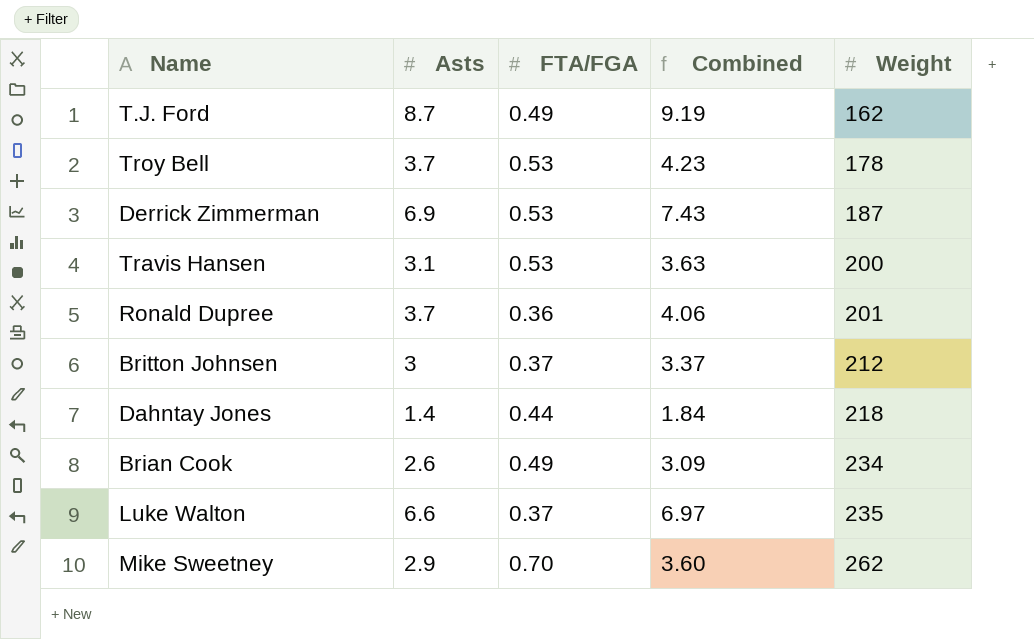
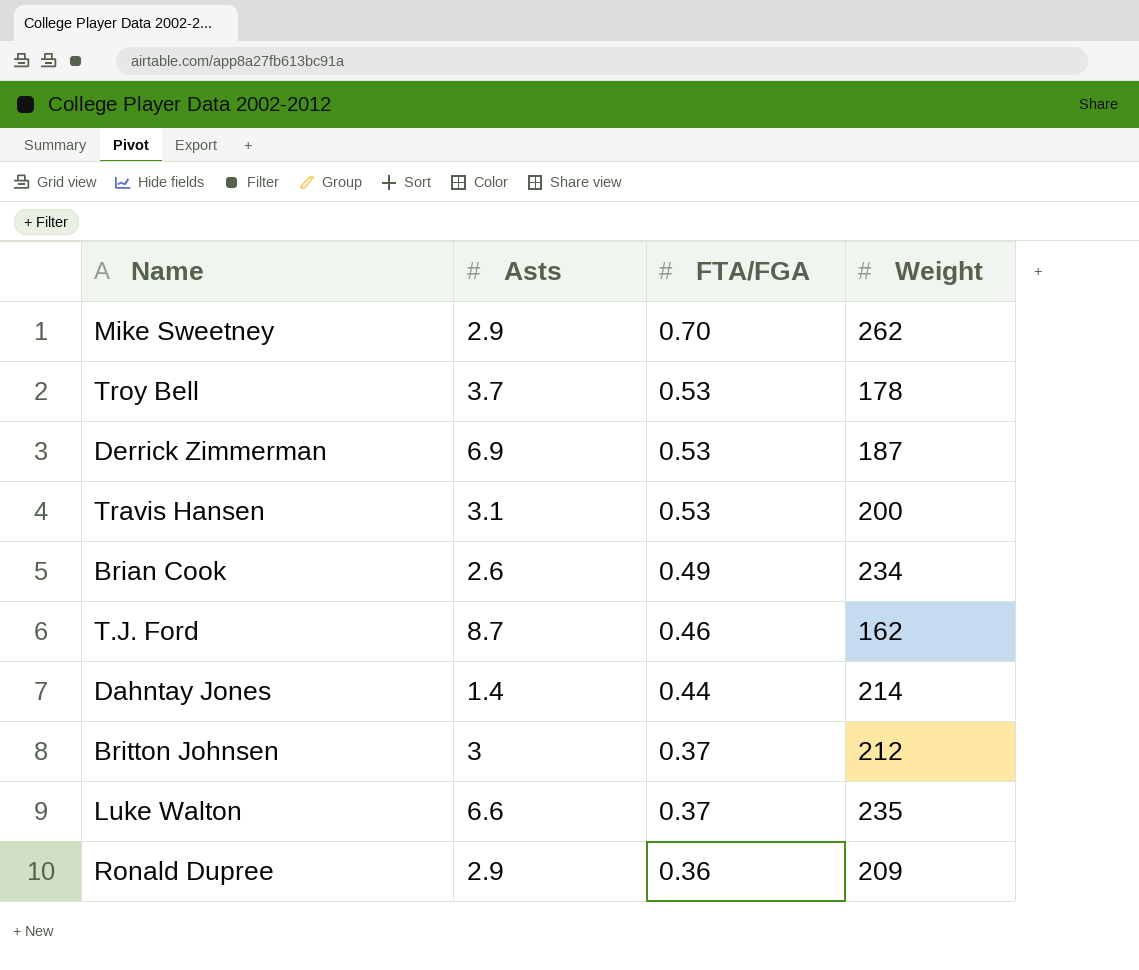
row order: Weight ascending -> FTA/FGA descending
column Combined | formula: [Asts] + [FTA/FGA] -> none
T.J. Ford | FTA/FGA: 0.49 -> 0.46
Dahntay Jones | Weight: 218 -> 214
Ronald Dupree | Asts: 3.7 -> 2.9
Ronald Dupree | Weight: 201 -> 209

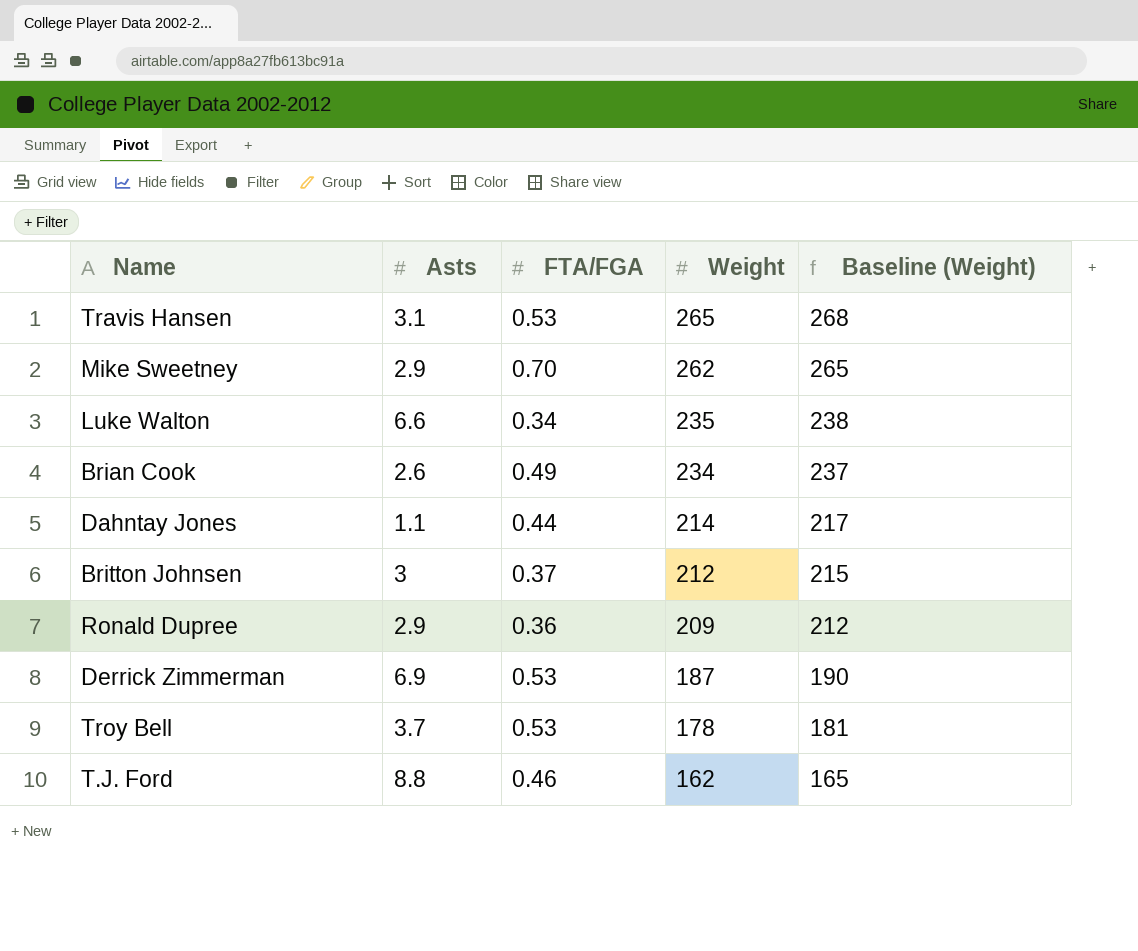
row order: FTA/FGA descending -> Weight descending
column Baseline (Weight) | formula: none -> [Weight] + 3
Travis Hansen | Weight: 200 -> 265
Luke Walton | FTA/FGA: 0.37 -> 0.34
Dahntay Jones | Asts: 1.4 -> 1.1
T.J. Ford | Asts: 8.7 -> 8.8

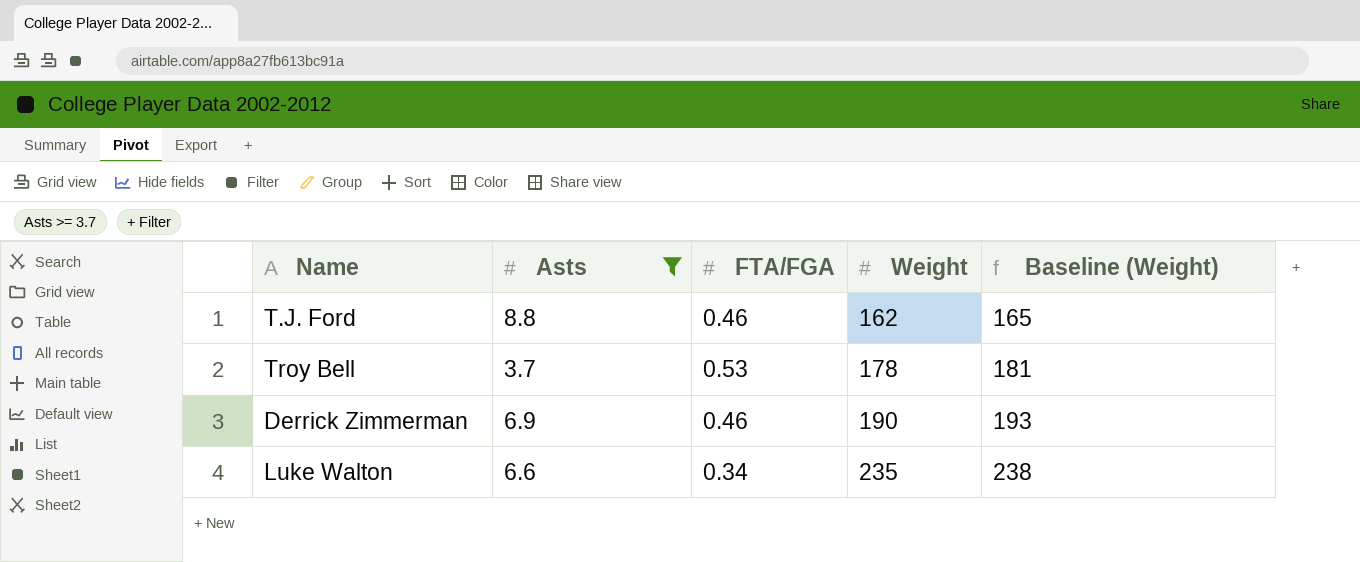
filter: none -> Asts >= 3.7
row order: Weight descending -> Weight ascending
Derrick Zimmerman | FTA/FGA: 0.53 -> 0.46
Derrick Zimmerman | Weight: 187 -> 190
Derrick Zimmerman | Baseline (Weight): 190 -> 193

